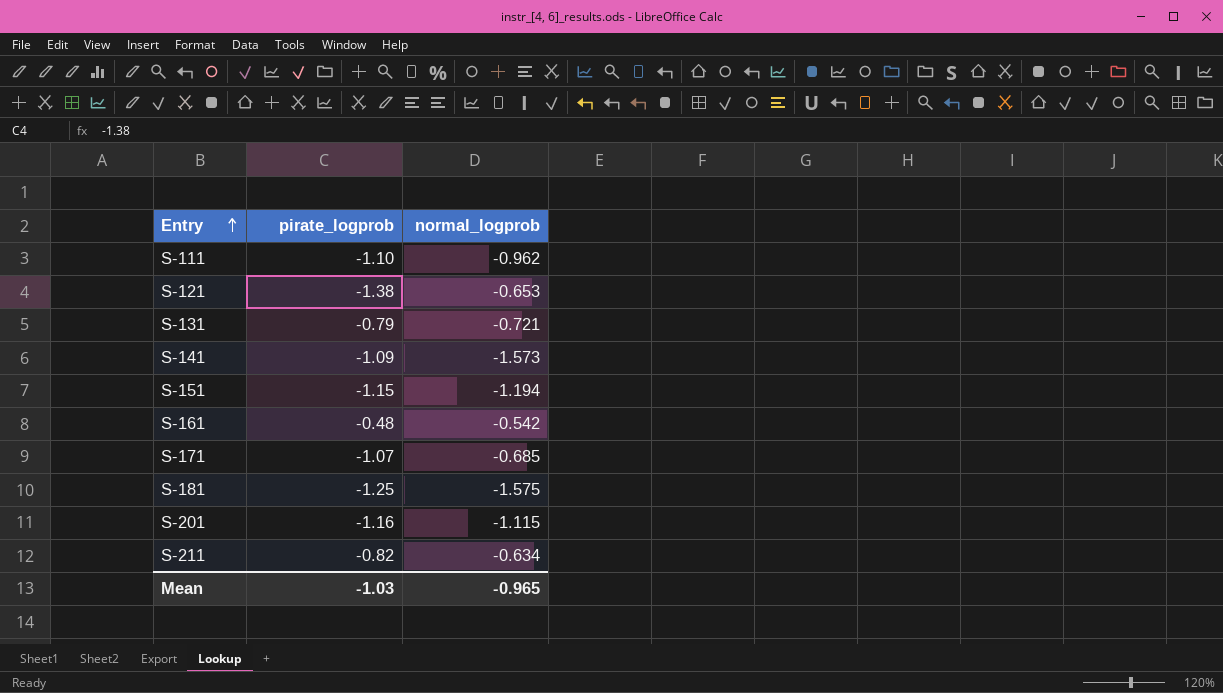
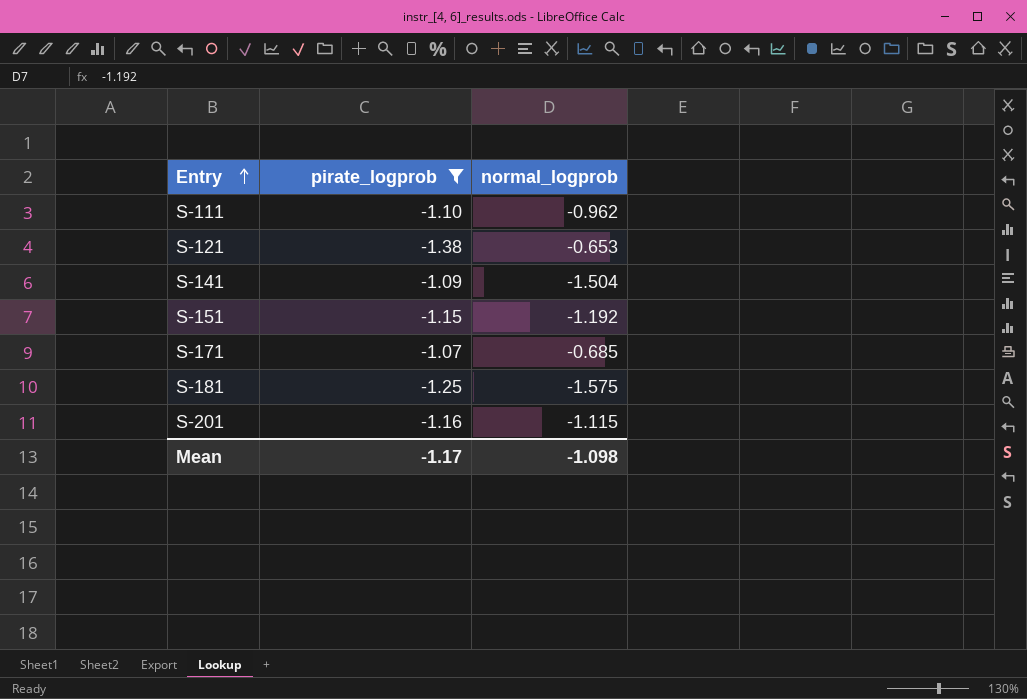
filter: none -> pirate_logprob <= -1.07
S-141 | normal_logprob: -1.573 -> -1.504
S-151 | normal_logprob: -1.194 -> -1.192
Mean | pirate_logprob: -1.03 -> -1.17
Mean | normal_logprob: -0.965 -> -1.098

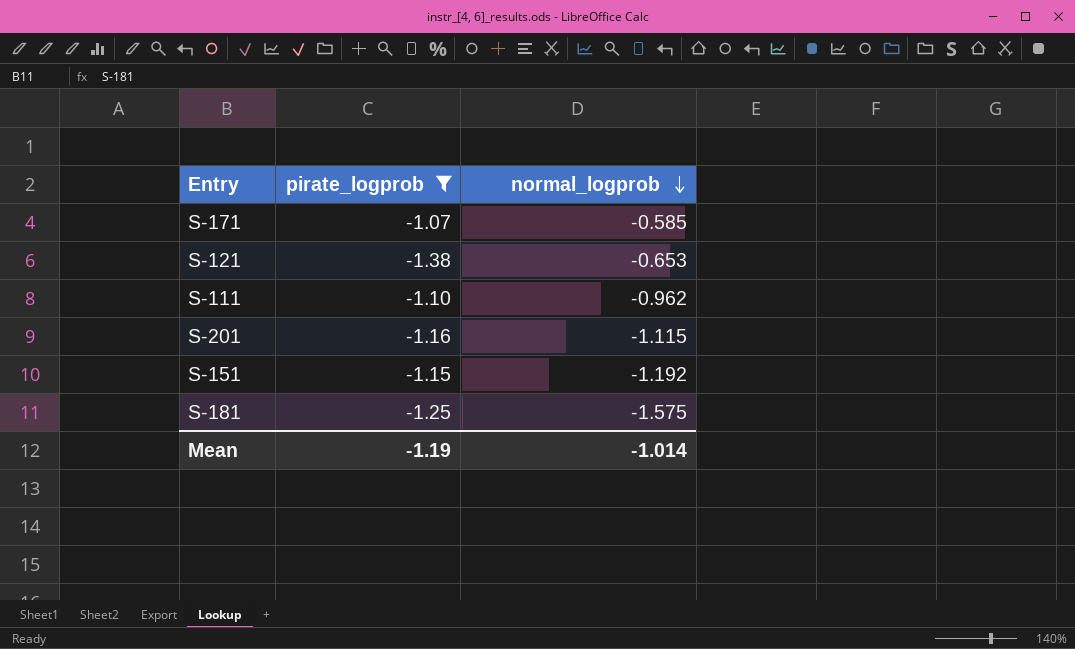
row order: Entry ascending -> normal_logprob descending
row S-141: -1.09 | -1.504 -> none
S-171 | normal_logprob: -0.685 -> -0.585
Mean | pirate_logprob: -1.17 -> -1.19
Mean | normal_logprob: -1.098 -> -1.014

